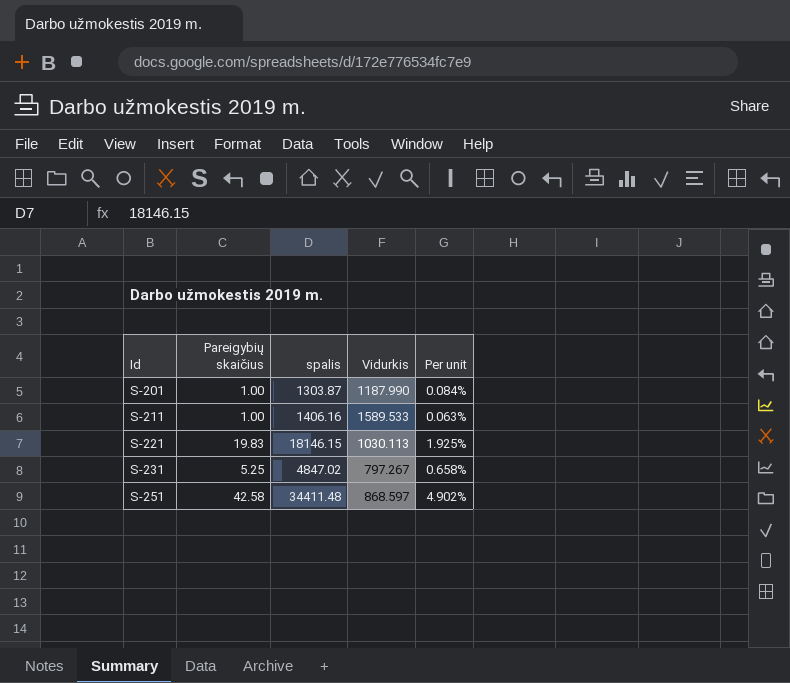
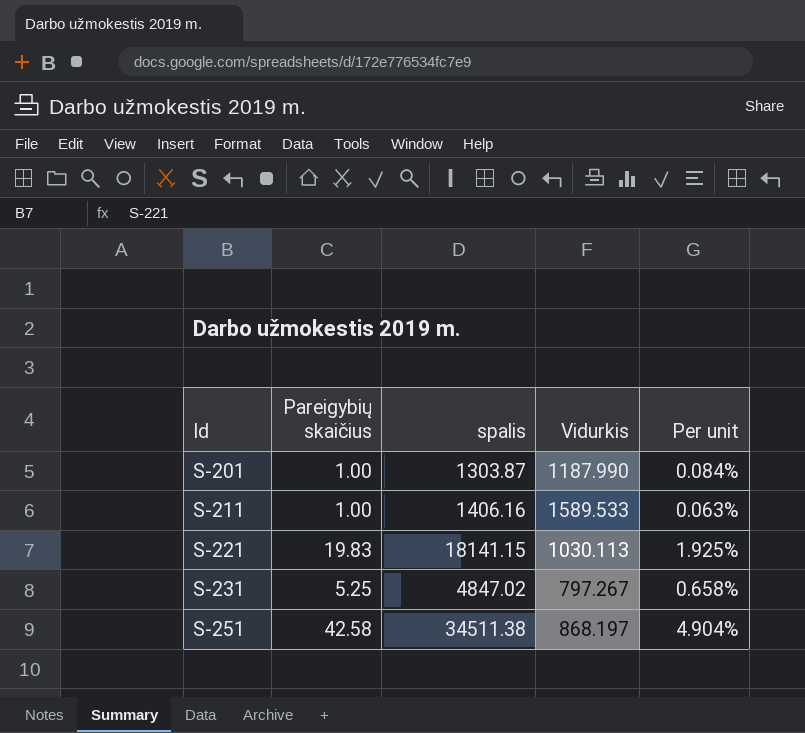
S-221 | spalis: 18146.15 -> 18141.15
S-251 | spalis: 34411.48 -> 34511.38
S-251 | Vidurkis: 868.597 -> 868.197
S-251 | Per unit: 4.902% -> 4.904%

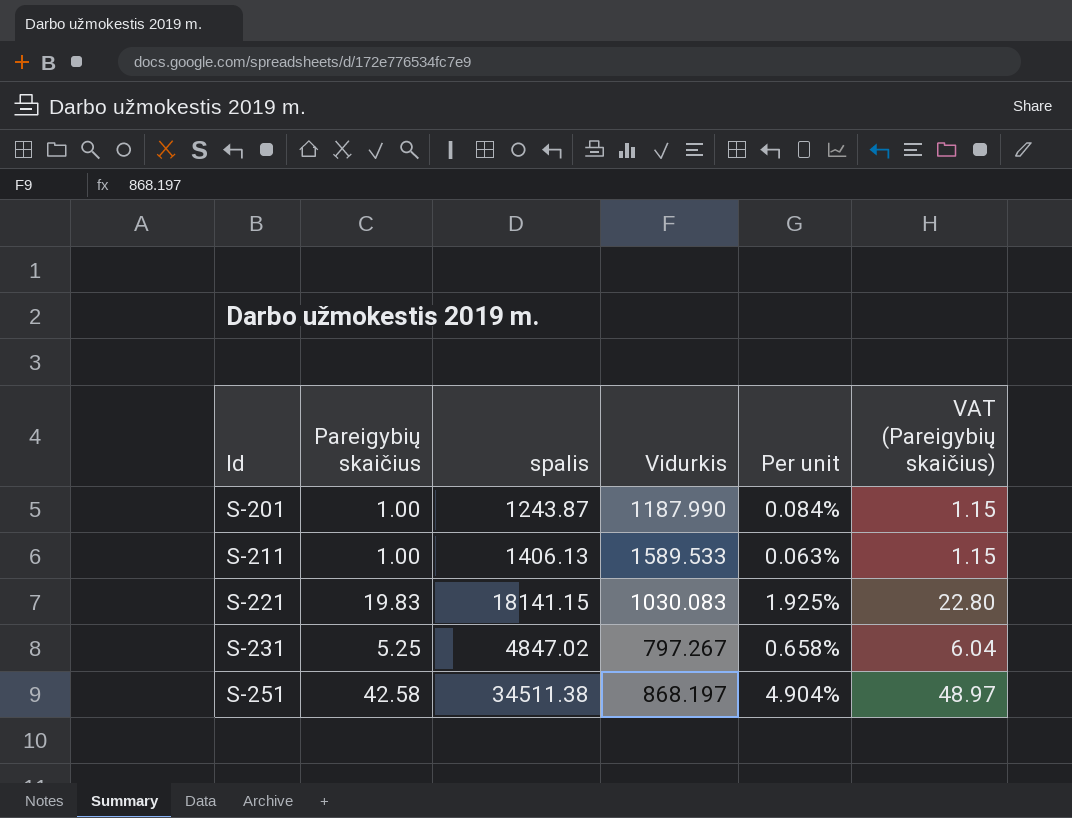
column VAT (Pareigybių skaičius) | formula: none -> [Pareigybių skaičius] * 1.15
S-201 | spalis: 1303.87 -> 1243.87
S-211 | spalis: 1406.16 -> 1406.13
S-221 | Vidurkis: 1030.113 -> 1030.083

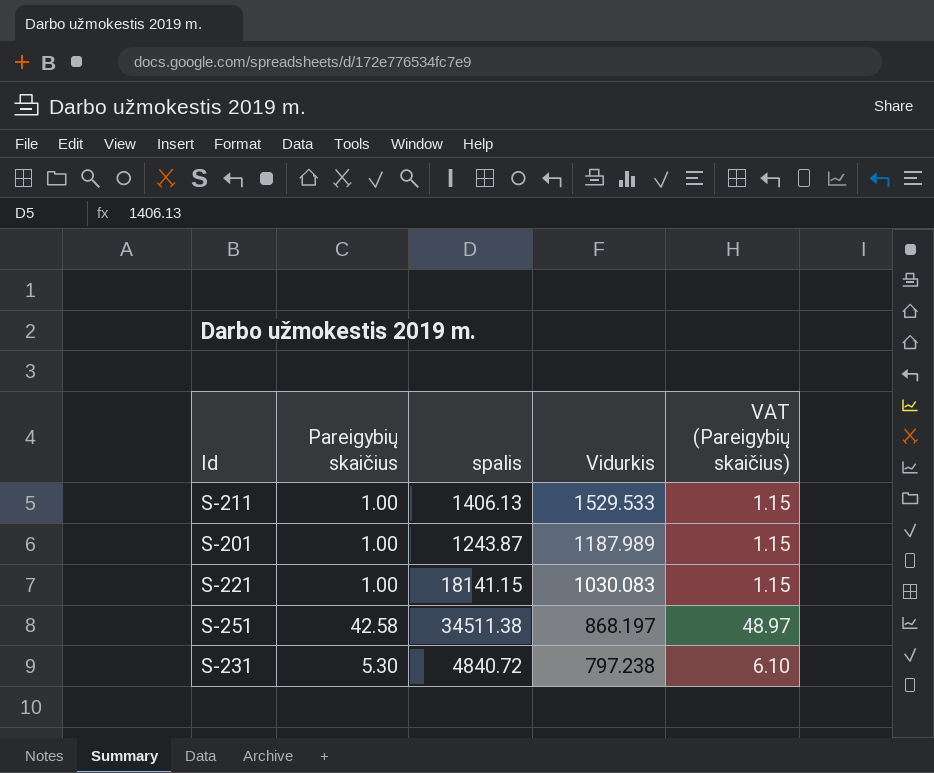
row order: Id ascending -> Vidurkis descending
column Per unit | formula: [Pareigybių skaičius] / [Vidurkis] -> none
S-211 | Vidurkis: 1589.533 -> 1529.533
S-201 | Vidurkis: 1187.990 -> 1187.989
S-221 | Pareigybių skaičius: 19.83 -> 1.00
S-221 | VAT (Pareigybių skaičius): 22.80 -> 1.15
S-231 | Pareigybių skaičius: 5.25 -> 5.30
S-231 | spalis: 4847.02 -> 4840.72
S-231 | Vidurkis: 797.267 -> 797.238
S-231 | VAT (Pareigybių skaičius): 6.04 -> 6.10

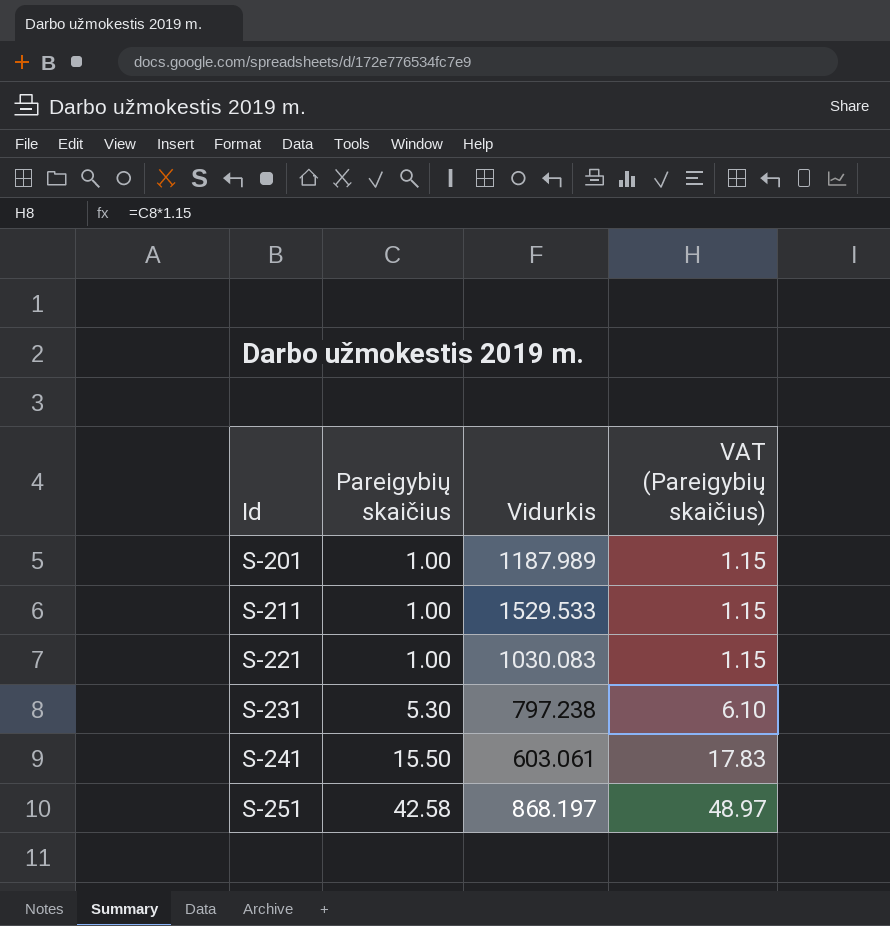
row order: Vidurkis descending -> Id ascending
column spalis | position: 3 -> none
row S-241: none -> 15.50 | 603.061 | 17.83

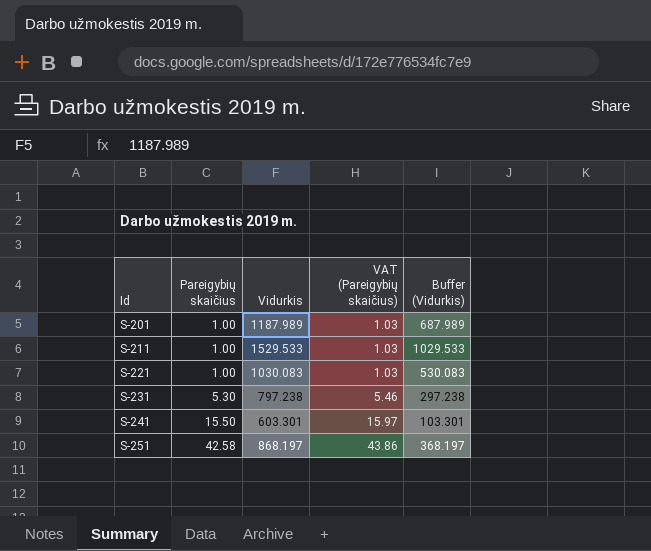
column VAT (Pareigybių skaičius) | formula: [Pareigybių skaičius] * 1.15 -> [Pareigybių skaičius] * 1.03
column Buffer (Vidurkis) | formula: none -> [Vidurkis] - 500
S-241 | Vidurkis: 603.061 -> 603.301

